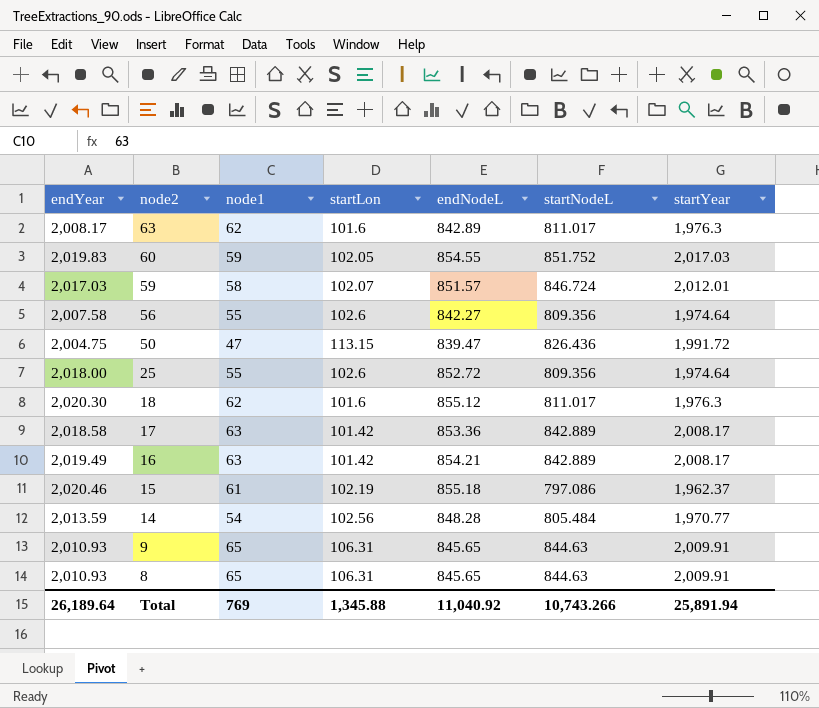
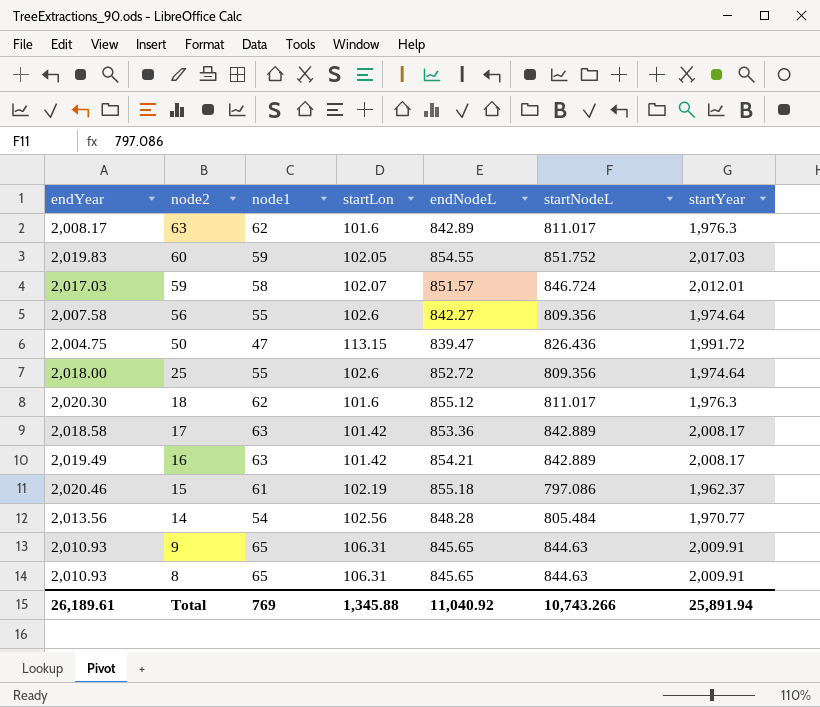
14 | endYear: 2,013.59 -> 2,013.56
Total | endYear: 26,189.64 -> 26,189.61

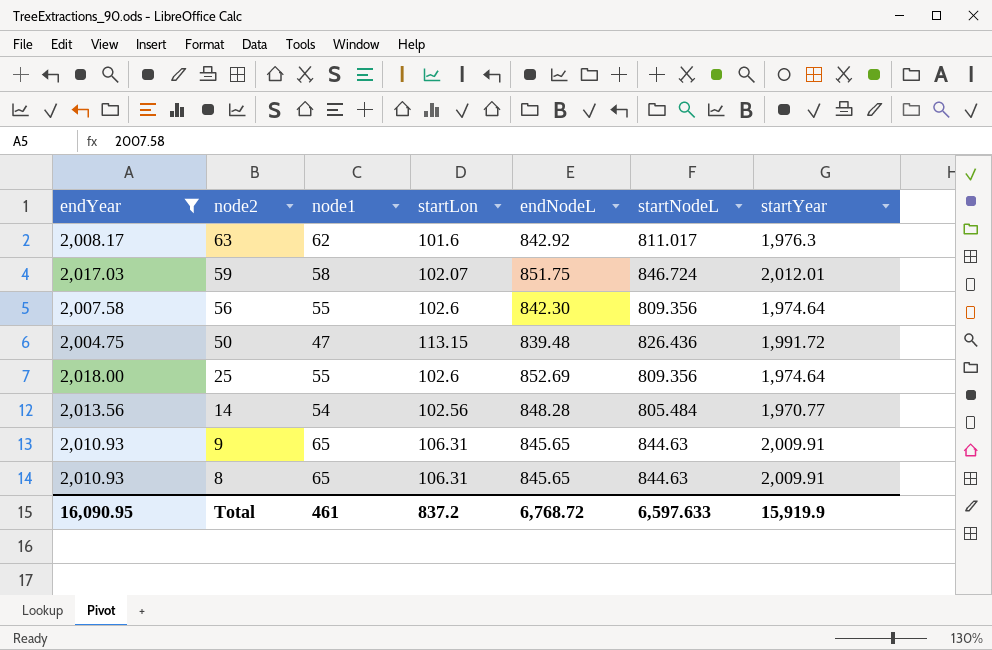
filter: none -> endYear <= 2,018.00
63 | endNodeL: 842.89 -> 842.92
59 | endNodeL: 851.57 -> 851.75
56 | endNodeL: 842.27 -> 842.30
50 | endNodeL: 839.47 -> 839.48
25 | endNodeL: 852.72 -> 852.69
Total | endYear: 26,189.61 -> 16,090.95
Total | node1: 769 -> 461
Total | startLon: 1,345.88 -> 837.2
Total | endNodeL: 11,040.92 -> 6,768.72
Total | startNodeL: 10,743.266 -> 6,597.633
Total | startYear: 25,891.94 -> 15,919.9

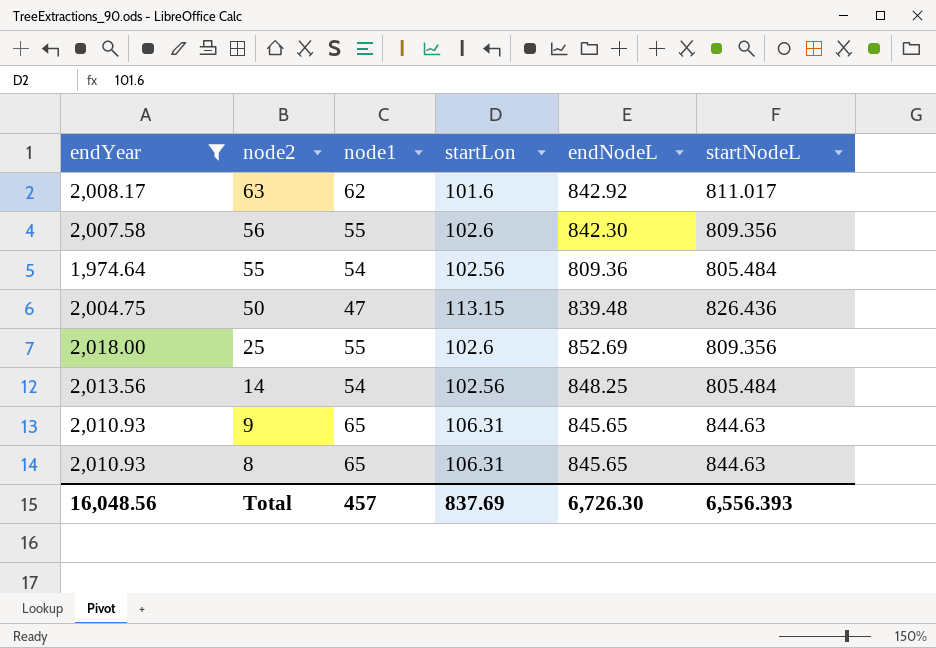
column startYear | position: 7 -> none
row 59: 2,017.03 | 58 | 102.07 | 851.75 | 846.724 | 2,012.01 -> none
row 55: none -> 1,974.64 | 54 | 102.56 | 809.36 | 805.484
14 | endNodeL: 848.28 -> 848.25
Total | endYear: 16,090.95 -> 16,048.56
Total | node1: 461 -> 457
Total | startLon: 837.2 -> 837.69
Total | endNodeL: 6,768.72 -> 6,726.30
Total | startNodeL: 6,597.633 -> 6,556.393

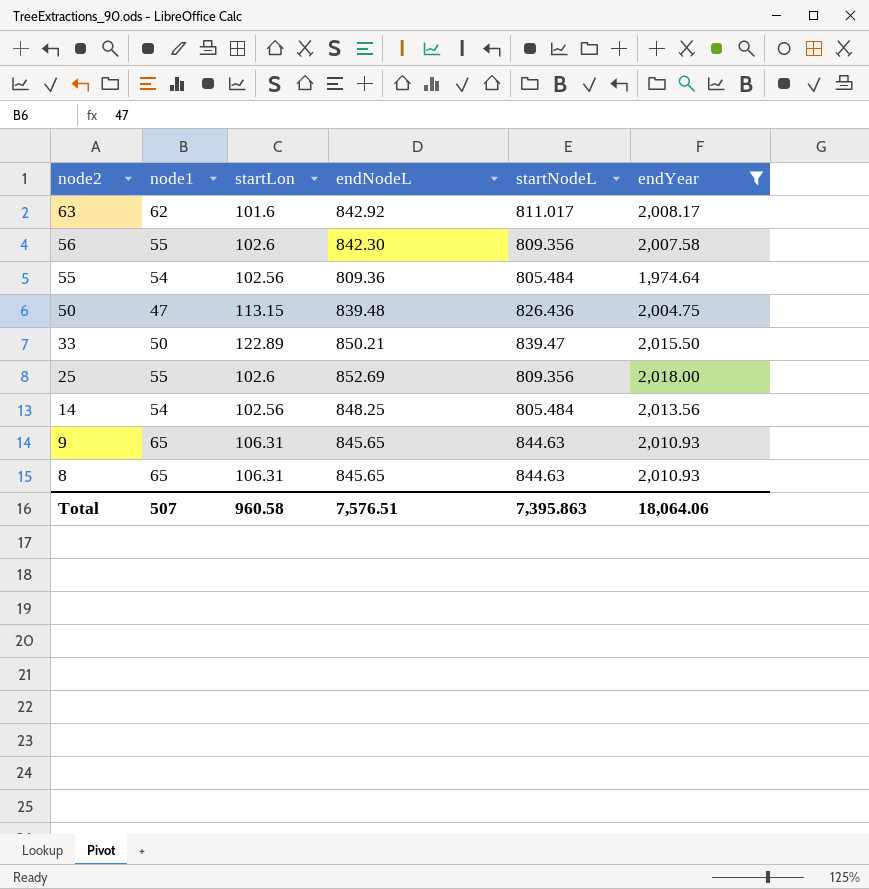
column endYear | position: 1 -> 6
row 33: none -> 50 | 122.89 | 850.21 | 839.47 | 2,015.50
Total | node1: 457 -> 507
Total | startLon: 837.69 -> 960.58
Total | endNodeL: 6,726.30 -> 7,576.51
Total | startNodeL: 6,556.393 -> 7,395.863
Total | endYear: 16,048.56 -> 18,064.06

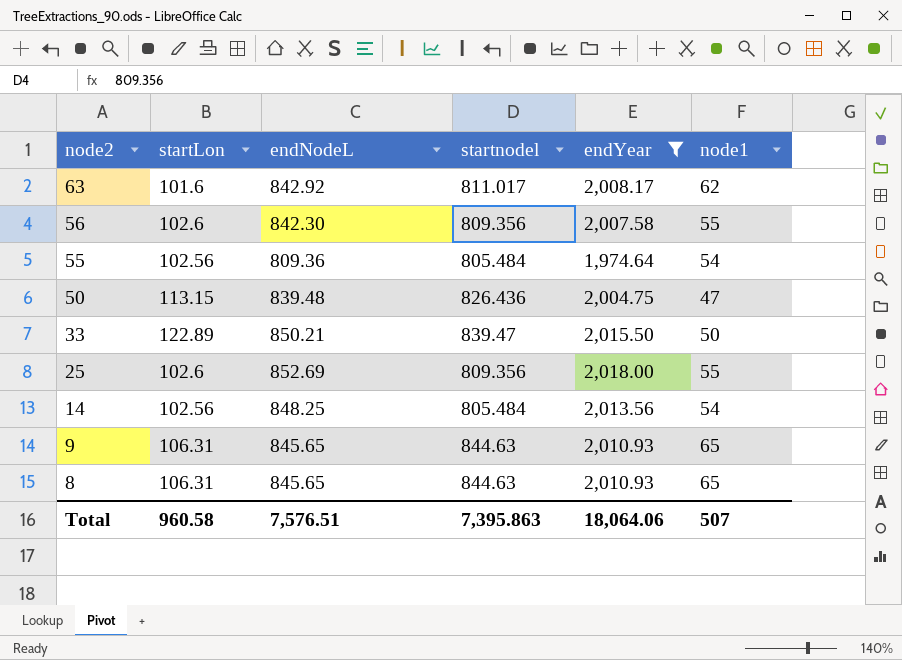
column name: startNodeL -> startnodel
column node1 | position: 2 -> 6

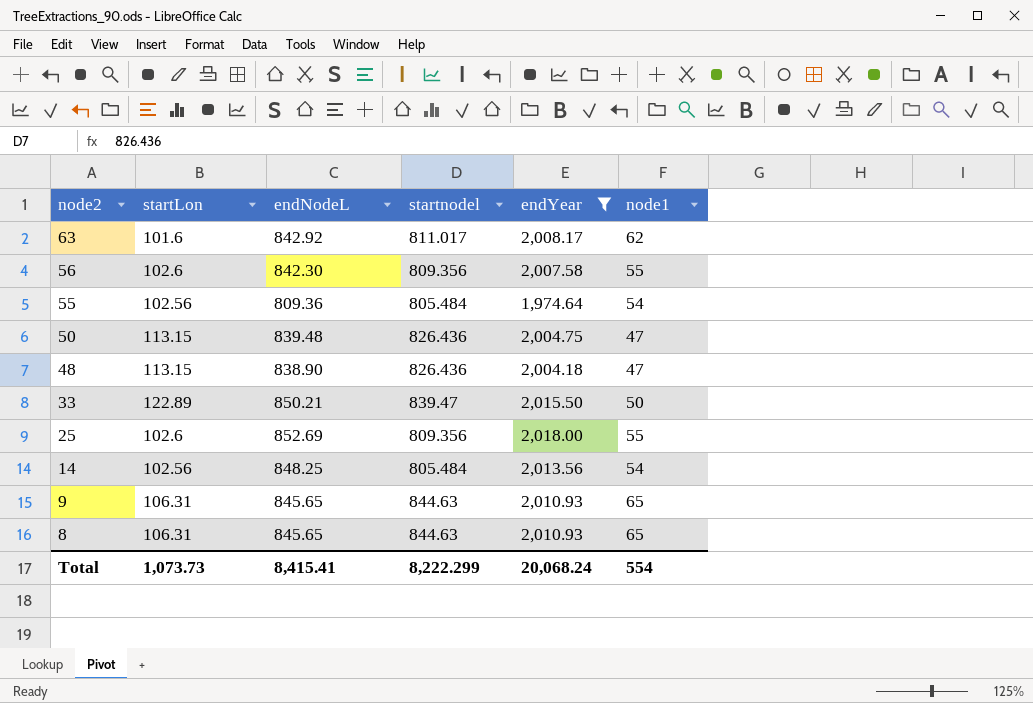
row 48: none -> 113.15 | 838.90 | 826.436 | 2,004.18 | 47
Total | startLon: 960.58 -> 1,073.73
Total | endNodeL: 7,576.51 -> 8,415.41
Total | startnodel: 7,395.863 -> 8,222.299
Total | endYear: 18,064.06 -> 20,068.24
Total | node1: 507 -> 554

